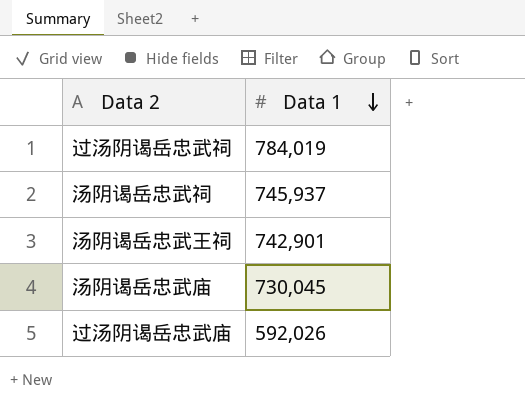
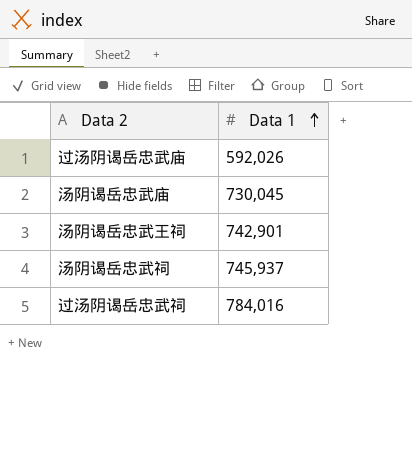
row order: Data 1 descending -> Data 1 ascending
过汤阴谒岳忠武祠 | Data 1: 784,019 -> 784,016

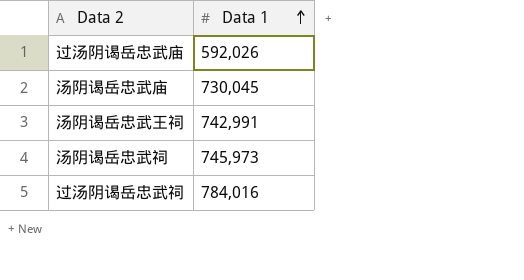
汤阴谒岳忠武王祠 | Data 1: 742,901 -> 742,991
汤阴谒岳忠武祠 | Data 1: 745,937 -> 745,973

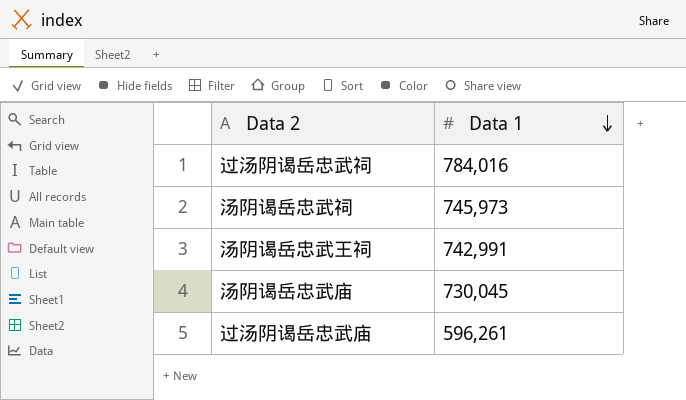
row order: Data 1 ascending -> Data 1 descending
过汤阴谒岳忠武庙 | Data 1: 592,026 -> 596,261

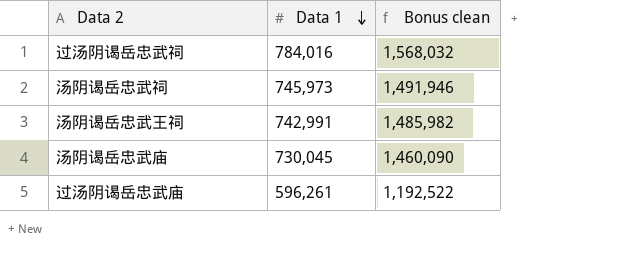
column Bonus clean | formula: none -> [Data 1] * 2

